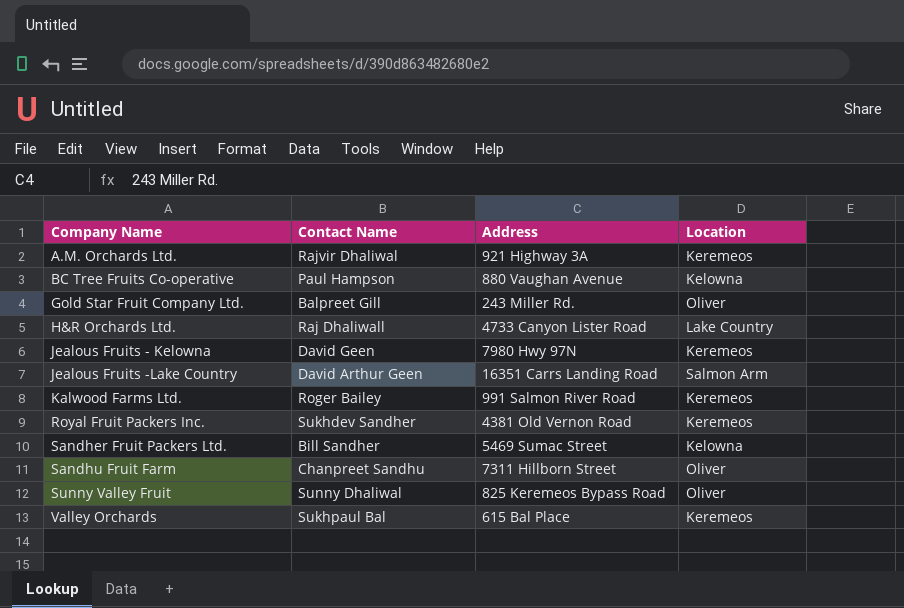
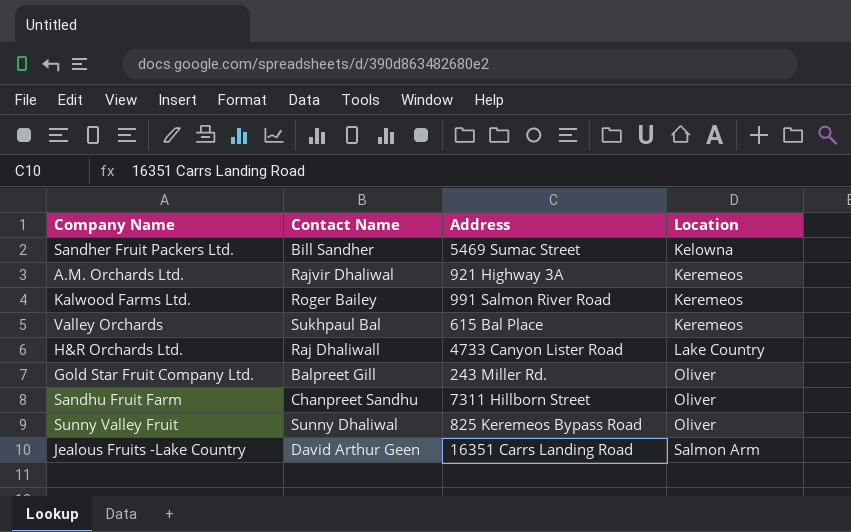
row order: Company Name ascending -> Location ascending
row BC Tree Fruits Co-operative: Paul Hampson | 880 Vaughan Avenue | Kelowna -> none
row Jealous Fruits - Kelowna: David Geen | 7980 Hwy 97N | Keremeos -> none
row Royal Fruit Packers Inc.: Sukhdev Sandher | 4381 Old Vernon Road | Keremeos -> none

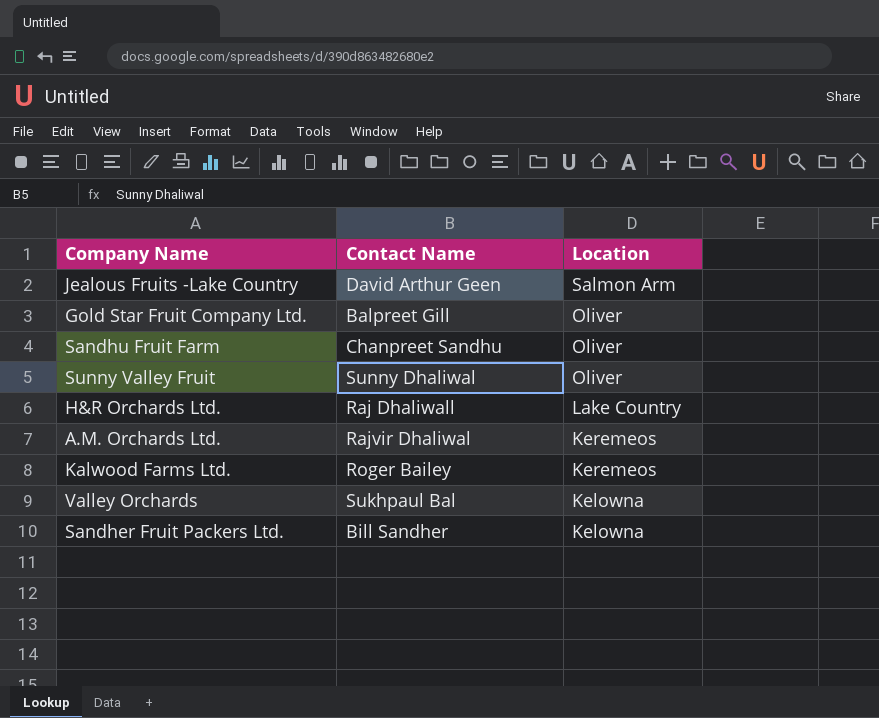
row order: Location ascending -> Location descending
column Address | position: 3 -> none
Valley Orchards | Location: Keremeos -> Kelowna

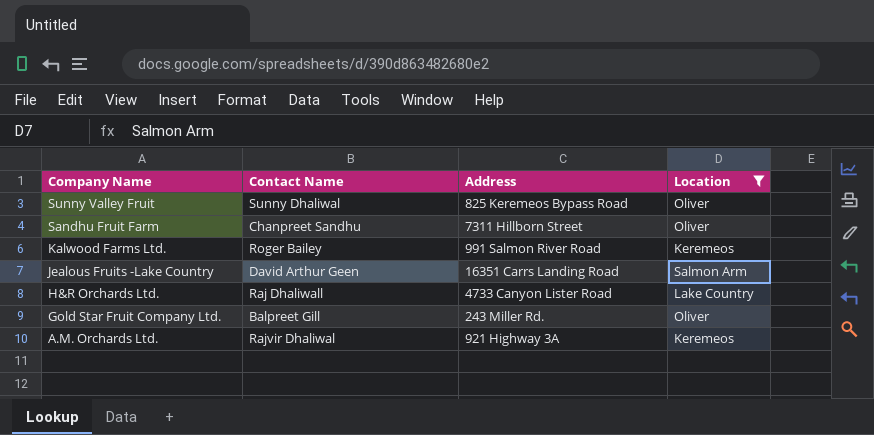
filter: none -> Location != Kelowna
row order: Location descending -> Company Name descending
column Address | position: none -> 3

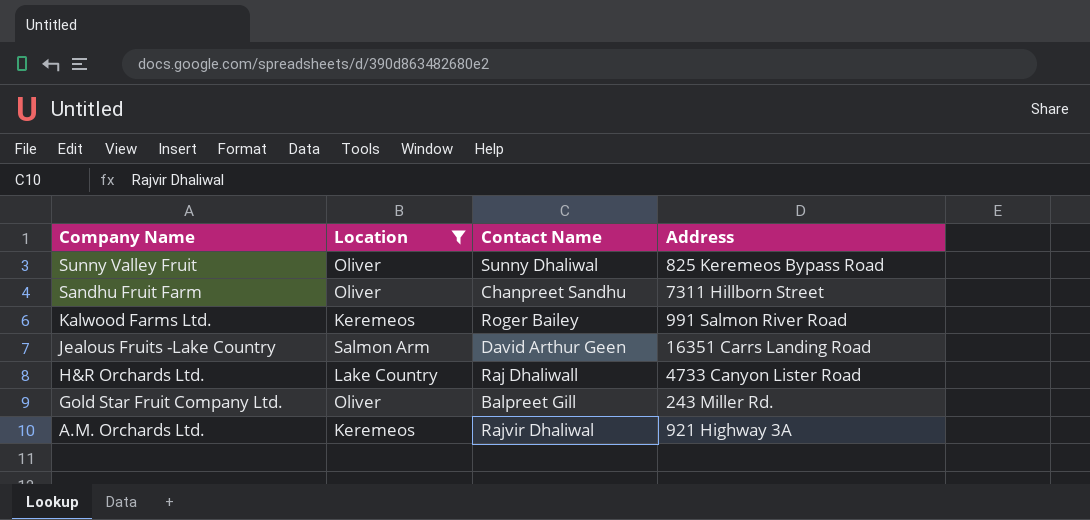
column Location | position: 4 -> 2

